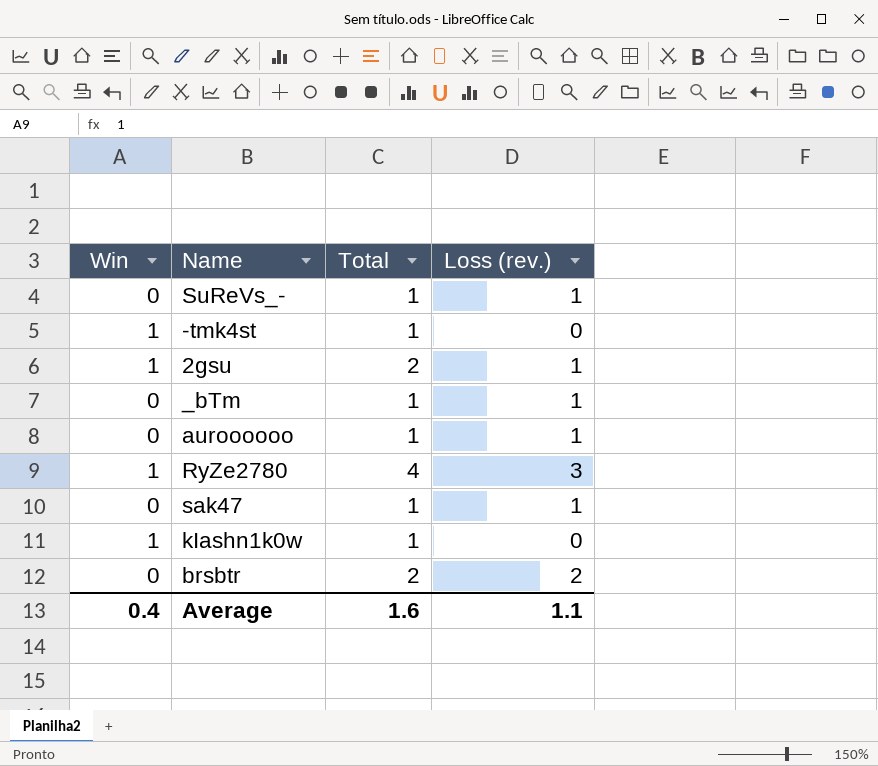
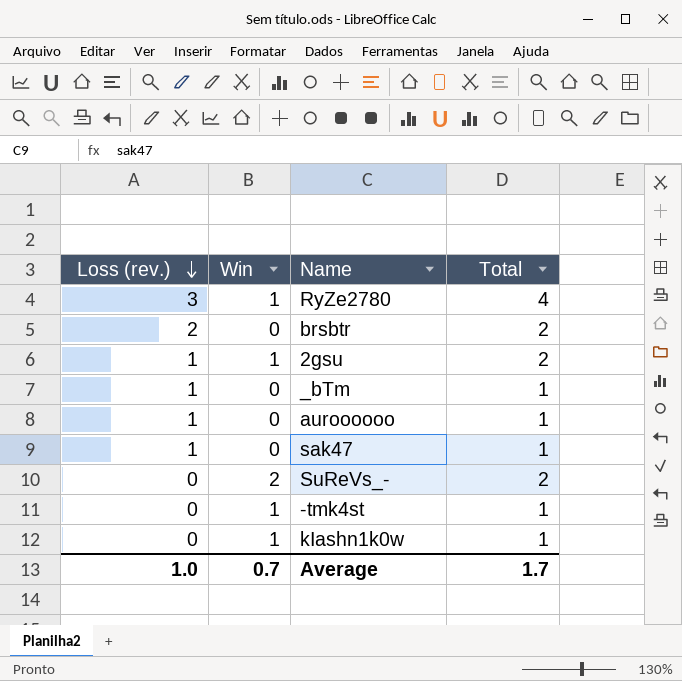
row order: none -> Loss (rev.) descending
column Loss (rev.) | position: 4 -> 1
SuReVs_- | Loss (rev.): 1 -> 0
SuReVs_- | Win: 0 -> 2
SuReVs_- | Total: 1 -> 2
Average | Loss (rev.): 1.1 -> 1.0
Average | Win: 0.4 -> 0.7
Average | Total: 1.6 -> 1.7

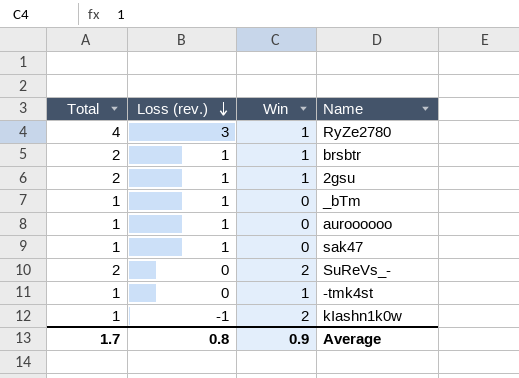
column Total | position: 4 -> 1
brsbtr | Loss (rev.): 2 -> 1
brsbtr | Win: 0 -> 1
kIashn1k0w | Loss (rev.): 0 -> -1
kIashn1k0w | Win: 1 -> 2
Average | Loss (rev.): 1.0 -> 0.8
Average | Win: 0.7 -> 0.9

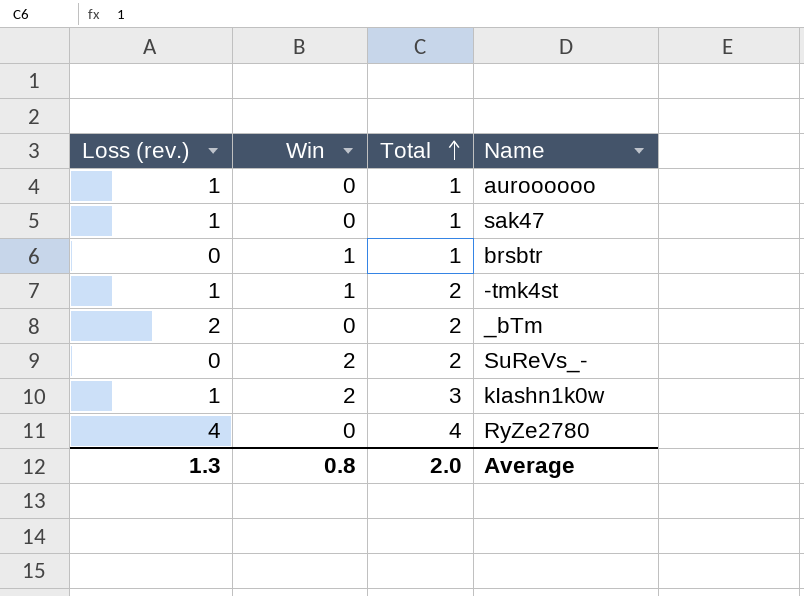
row order: Loss (rev.) descending -> Total ascending
column Total | position: 1 -> 3
row 2gsu: 2 | 1 | 1 -> none
brsbtr | Loss (rev.): 1 -> 0
brsbtr | Total: 2 -> 1
-tmk4st | Loss (rev.): 0 -> 1
-tmk4st | Total: 1 -> 2
_bTm | Loss (rev.): 1 -> 2
_bTm | Total: 1 -> 2
kIashn1k0w | Loss (rev.): -1 -> 1
kIashn1k0w | Total: 1 -> 3
RyZe2780 | Loss (rev.): 3 -> 4
RyZe2780 | Win: 1 -> 0
Average | Loss (rev.): 0.8 -> 1.3
Average | Win: 0.9 -> 0.8
Average | Total: 1.7 -> 2.0

